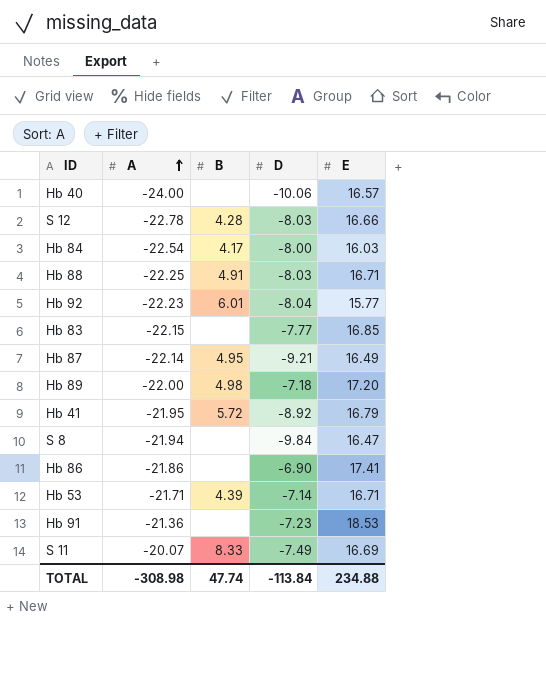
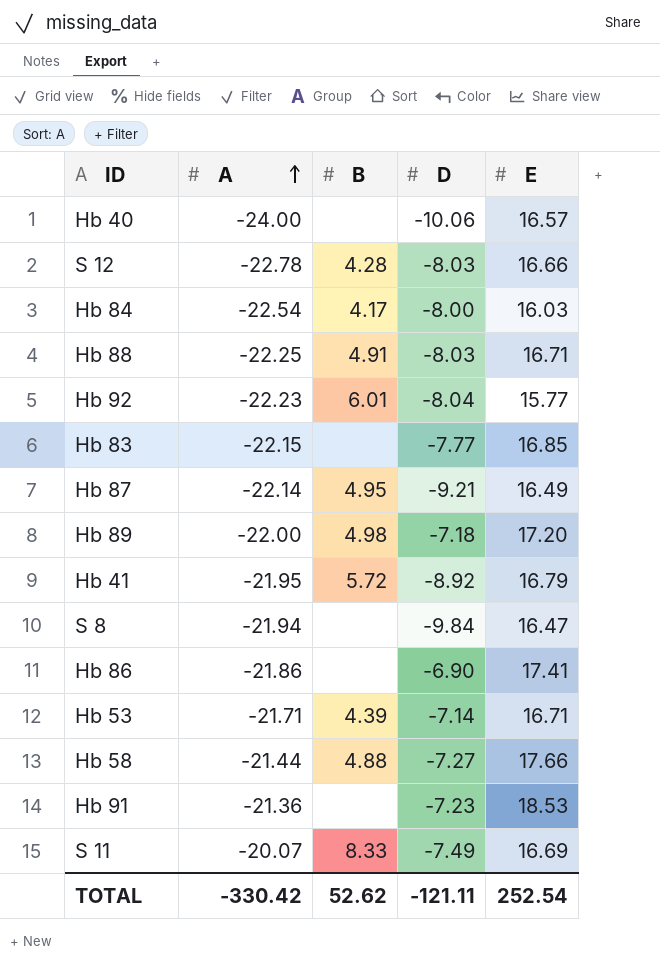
row Hb 58: none -> -21.44 | 4.88 | -7.27 | 17.66
TOTAL | A: -308.98 -> -330.42
TOTAL | B: 47.74 -> 52.62
TOTAL | D: -113.84 -> -121.11
TOTAL | E: 234.88 -> 252.54

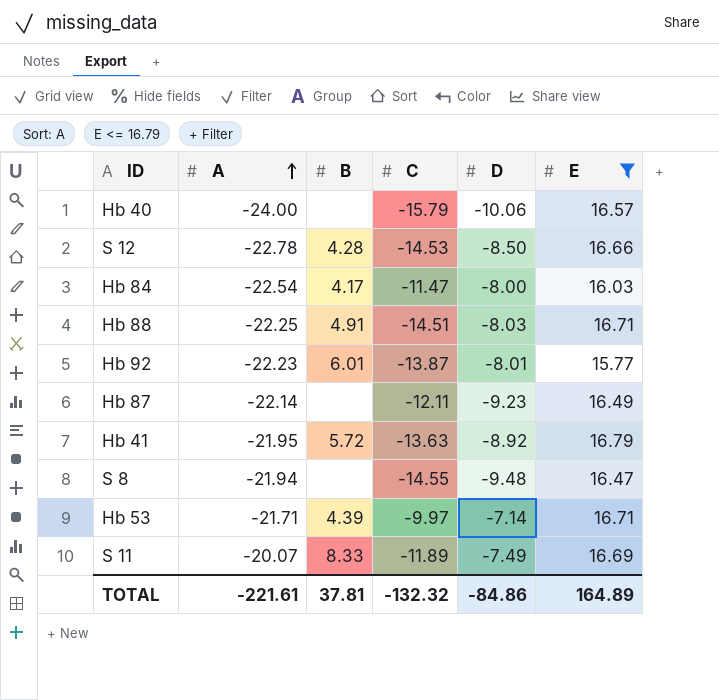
filter: none -> E <= 16.79
column C | position: none -> 4
S 12 | D: -8.03 -> -8.50
Hb 92 | D: -8.04 -> -8.01
Hb 87 | B: 4.95 -> none
Hb 87 | D: -9.21 -> -9.23
S 8 | D: -9.84 -> -9.48
TOTAL | A: -330.42 -> -221.61
TOTAL | B: 52.62 -> 37.81
TOTAL | D: -121.11 -> -84.86
TOTAL | E: 252.54 -> 164.89

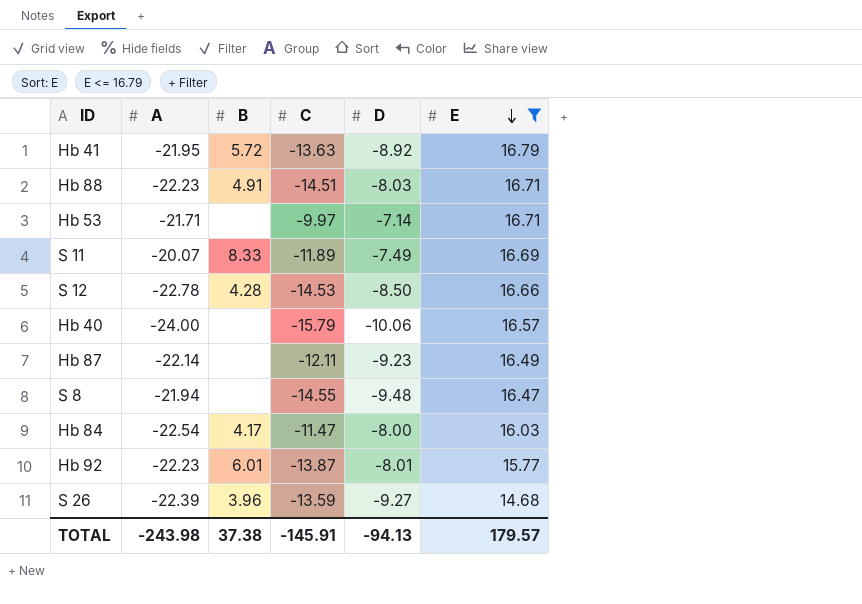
row order: A ascending -> E descending
Hb 88 | A: -22.25 -> -22.23
Hb 53 | B: 4.39 -> none
row S 26: none -> -22.39 | 3.96 | -13.59 | -9.27 | 14.68
TOTAL | A: -221.61 -> -243.98
TOTAL | B: 37.81 -> 37.38
TOTAL | C: -132.32 -> -145.91
TOTAL | D: -84.86 -> -94.13
TOTAL | E: 164.89 -> 179.57

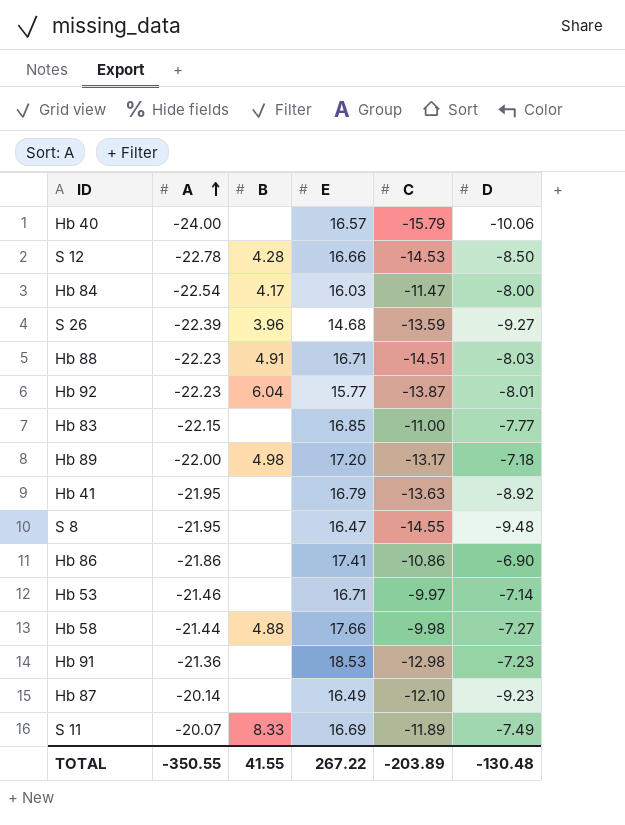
filter: E <= 16.79 -> none
row order: E descending -> A ascending
column E | position: 6 -> 4
Hb 92 | B: 6.01 -> 6.04
Hb 41 | B: 5.72 -> none
S 8 | A: -21.94 -> -21.95
Hb 53 | A: -21.71 -> -21.46
Hb 87 | A: -22.14 -> -20.14
Hb 87 | C: -12.11 -> -12.10
TOTAL | A: -243.98 -> -350.55
TOTAL | B: 37.38 -> 41.55
TOTAL | E: 179.57 -> 267.22
TOTAL | C: -145.91 -> -203.89
TOTAL | D: -94.13 -> -130.48

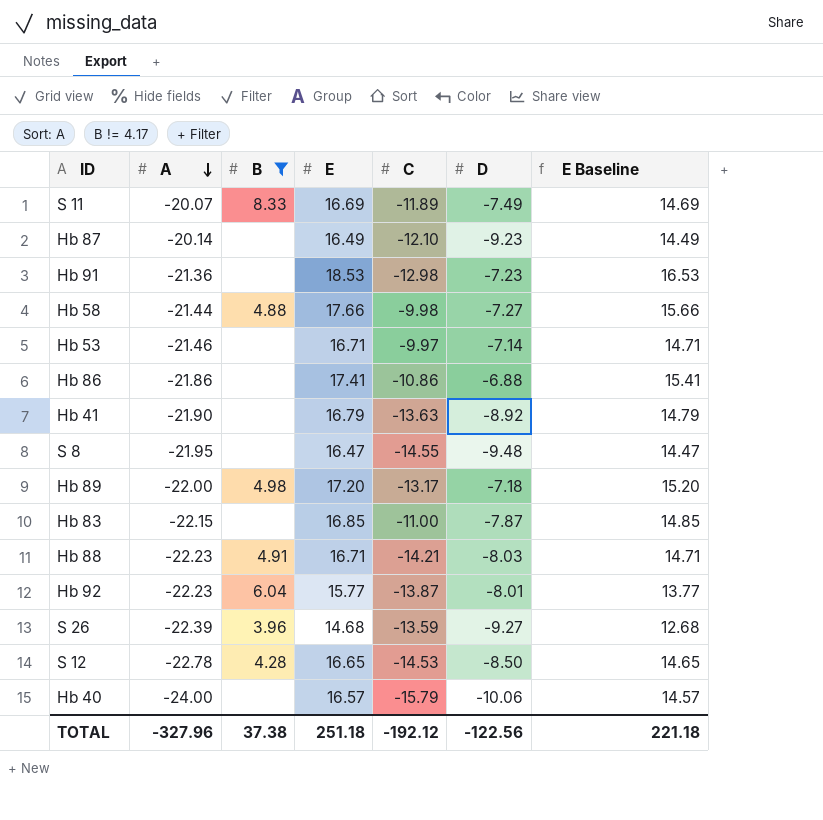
filter: none -> B != 4.17
row order: A ascending -> A descending
column E Baseline | formula: none -> [E] - 2
Hb 86 | D: -6.90 -> -6.88
Hb 41 | A: -21.95 -> -21.90
Hb 83 | D: -7.77 -> -7.87
Hb 88 | C: -14.51 -> -14.21
S 12 | E: 16.66 -> 16.65
TOTAL | A: -350.55 -> -327.96
TOTAL | B: 41.55 -> 37.38
TOTAL | E: 267.22 -> 251.18
TOTAL | C: -203.89 -> -192.12
TOTAL | D: -130.48 -> -122.56

